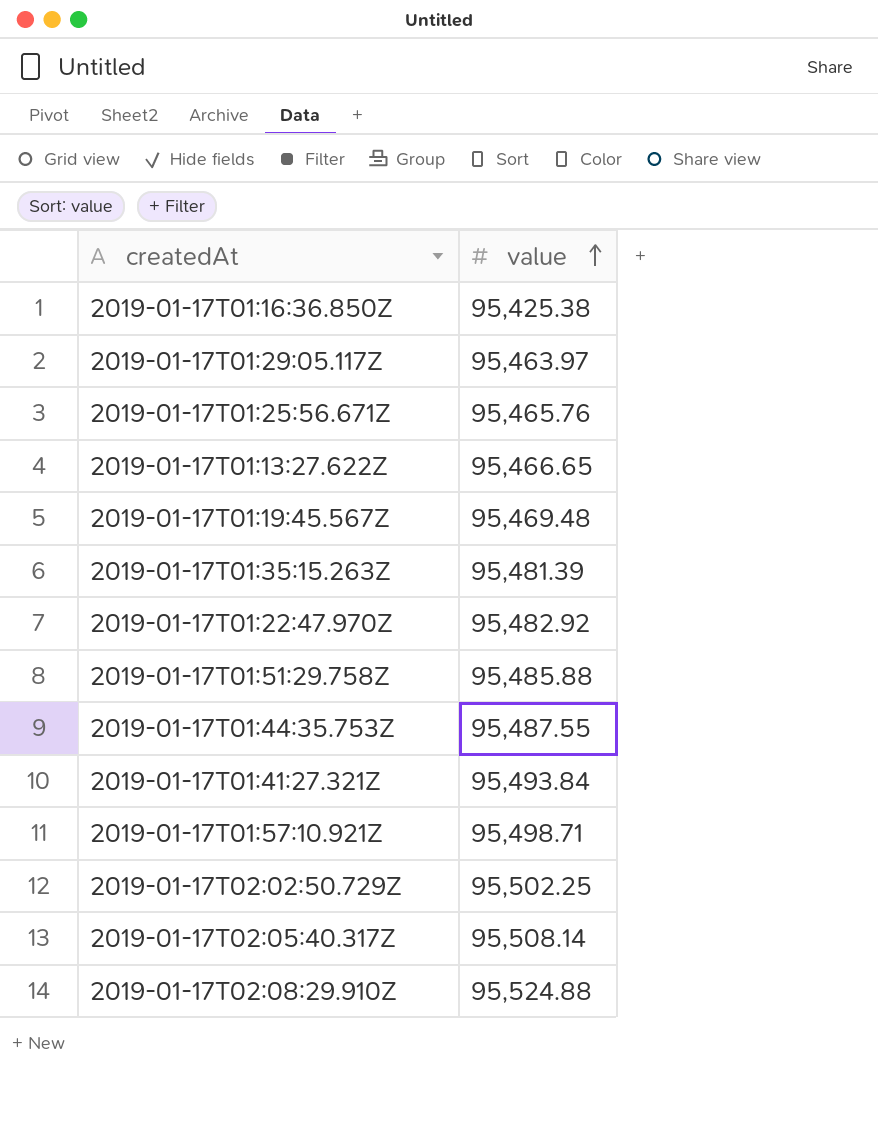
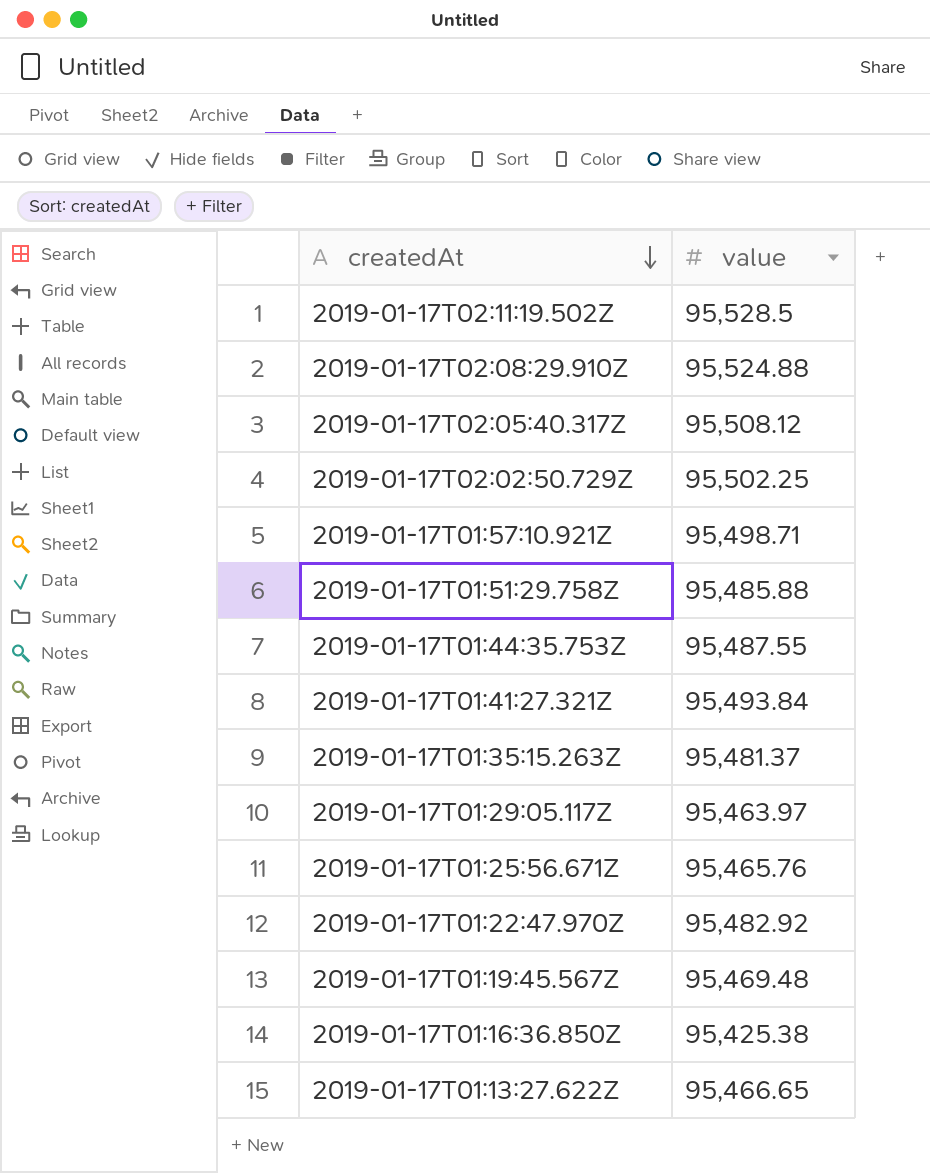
row order: value ascending -> createdAt descending
row 2019-01-17T02:11:19.502Z: none -> 95,528.5
2019-01-17T02:05:40.317Z | value: 95,508.14 -> 95,508.12
2019-01-17T01:35:15.263Z | value: 95,481.39 -> 95,481.37

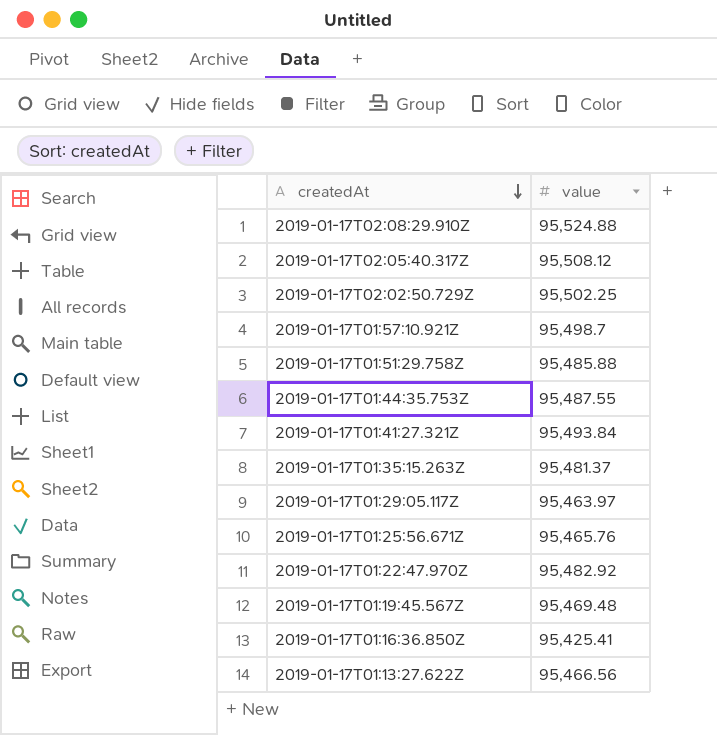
row 2019-01-17T02:11:19.502Z: 95,528.5 -> none
2019-01-17T01:57:10.921Z | value: 95,498.71 -> 95,498.7
2019-01-17T01:16:36.850Z | value: 95,425.38 -> 95,425.41
2019-01-17T01:13:27.622Z | value: 95,466.65 -> 95,466.56

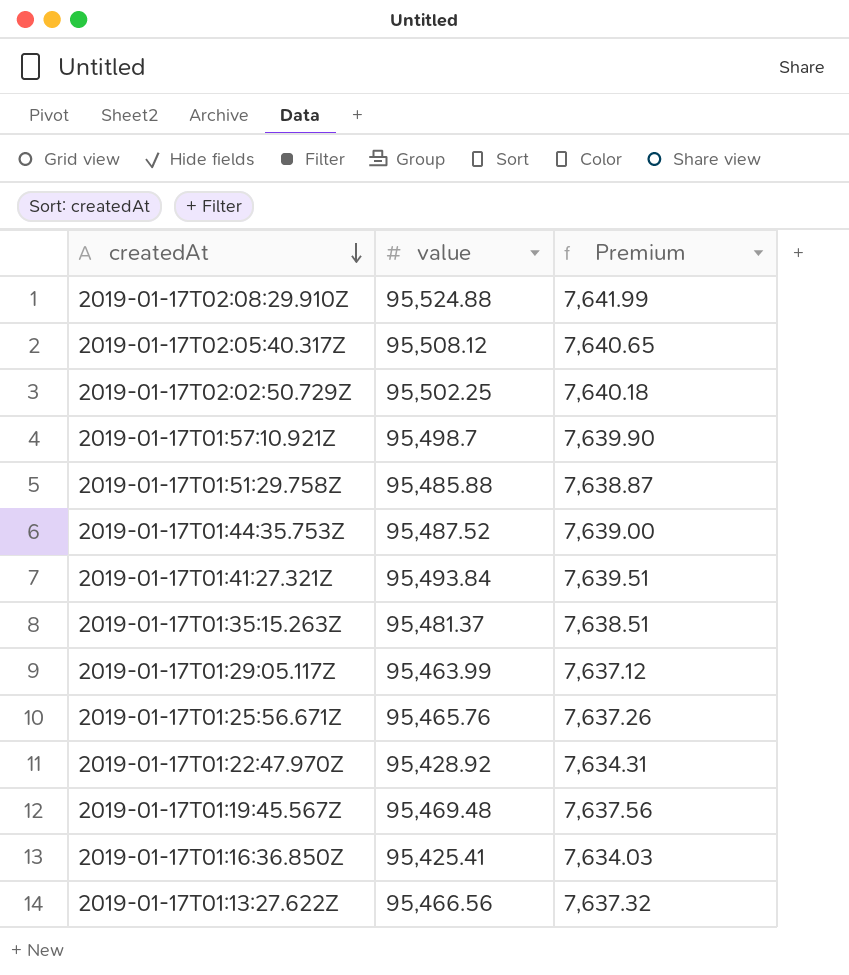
column Premium | formula: none -> [value] * 0.08
2019-01-17T01:44:35.753Z | value: 95,487.55 -> 95,487.52
2019-01-17T01:29:05.117Z | value: 95,463.97 -> 95,463.99
2019-01-17T01:22:47.970Z | value: 95,482.92 -> 95,428.92

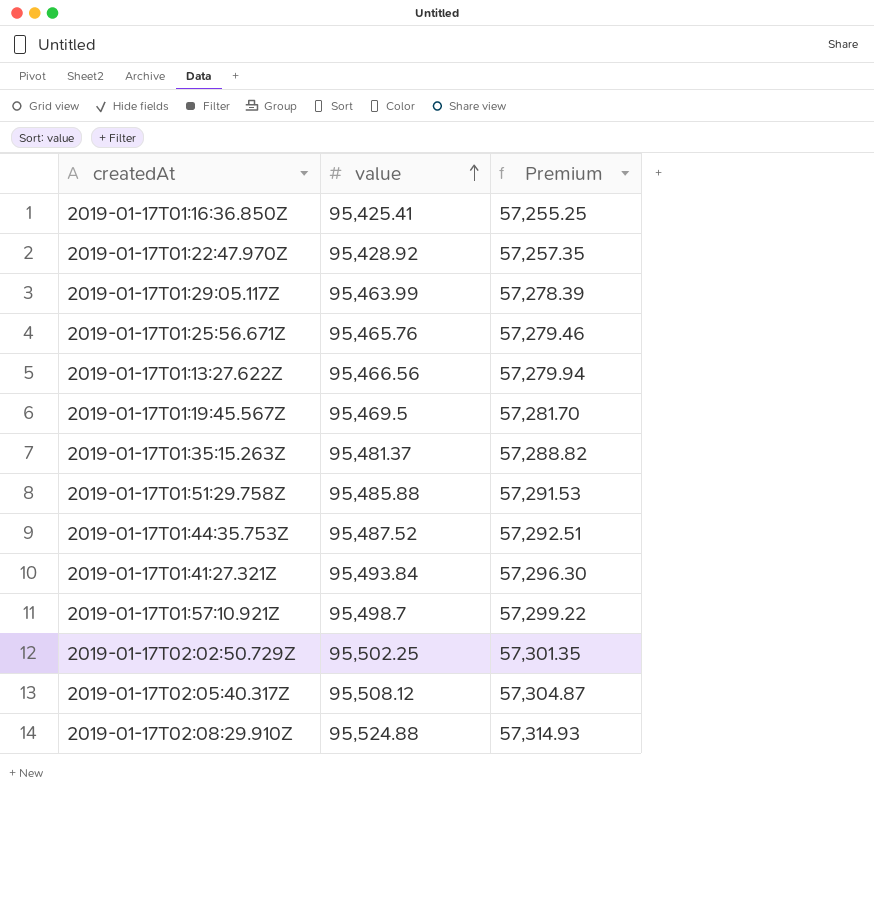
row order: createdAt descending -> value ascending
column Premium | formula: [value] * 0.08 -> [value] * 0.6
2019-01-17T01:19:45.567Z | value: 95,469.48 -> 95,469.5

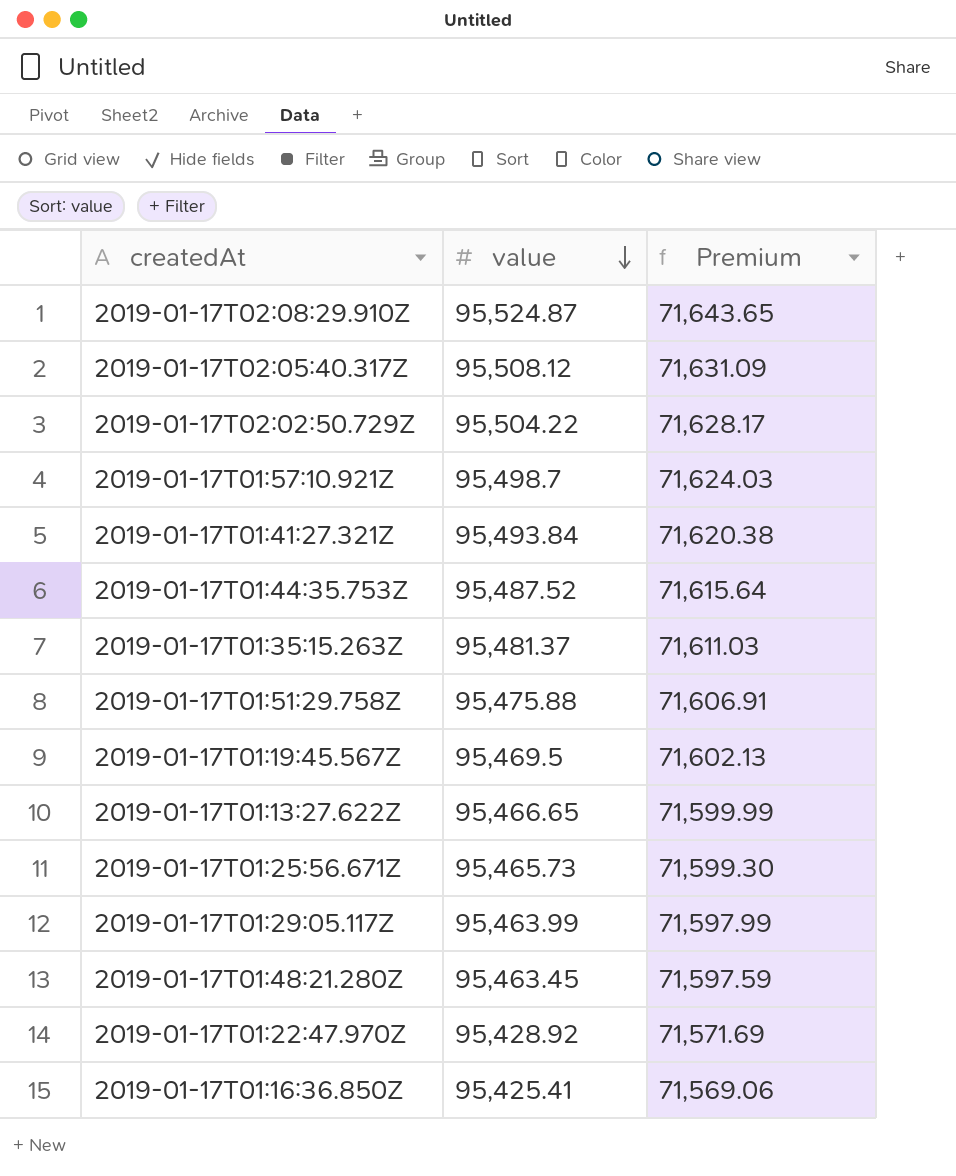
row order: value ascending -> value descending
column Premium | formula: [value] * 0.6 -> [value] * 0.75
2019-01-17T02:08:29.910Z | value: 95,524.88 -> 95,524.87
2019-01-17T02:02:50.729Z | value: 95,502.25 -> 95,504.22
2019-01-17T01:51:29.758Z | value: 95,485.88 -> 95,475.88
2019-01-17T01:13:27.622Z | value: 95,466.56 -> 95,466.65
2019-01-17T01:25:56.671Z | value: 95,465.76 -> 95,465.73
row 2019-01-17T01:48:21.280Z: none -> 95,463.45 | 71,597.59

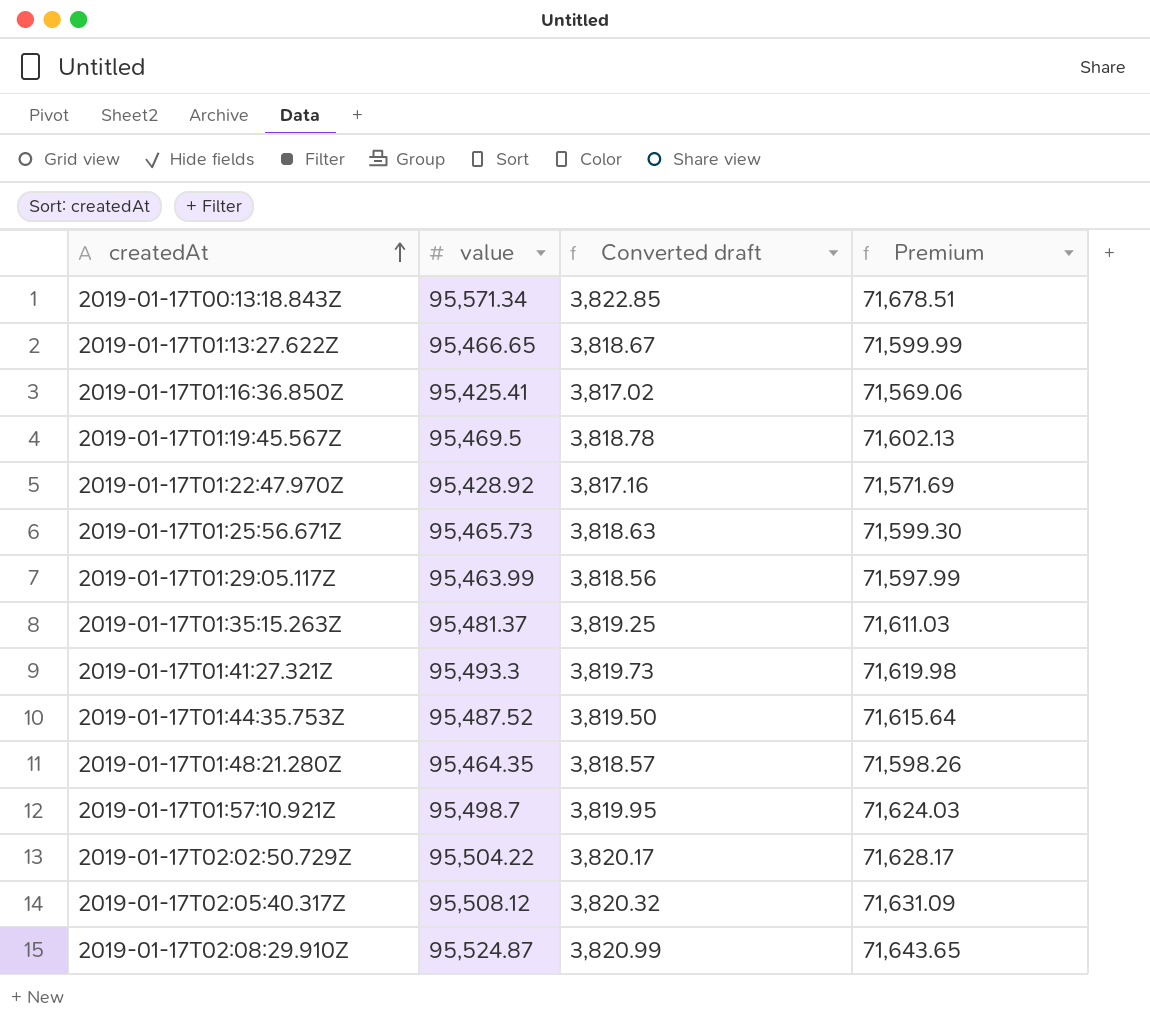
row order: value descending -> createdAt ascending
column Converted draft | formula: none -> [value] * 0.04
row 2019-01-17T01:51:29.758Z: 95,475.88 | 71,606.91 -> none
row 2019-01-17T00:13:18.843Z: none -> 95,571.34 | 3,822.85 | 71,678.51
2019-01-17T01:41:27.321Z | value: 95,493.84 -> 95,493.3
2019-01-17T01:41:27.321Z | Premium: 71,620.38 -> 71,619.98
2019-01-17T01:48:21.280Z | value: 95,463.45 -> 95,464.35
2019-01-17T01:48:21.280Z | Premium: 71,597.59 -> 71,598.26

